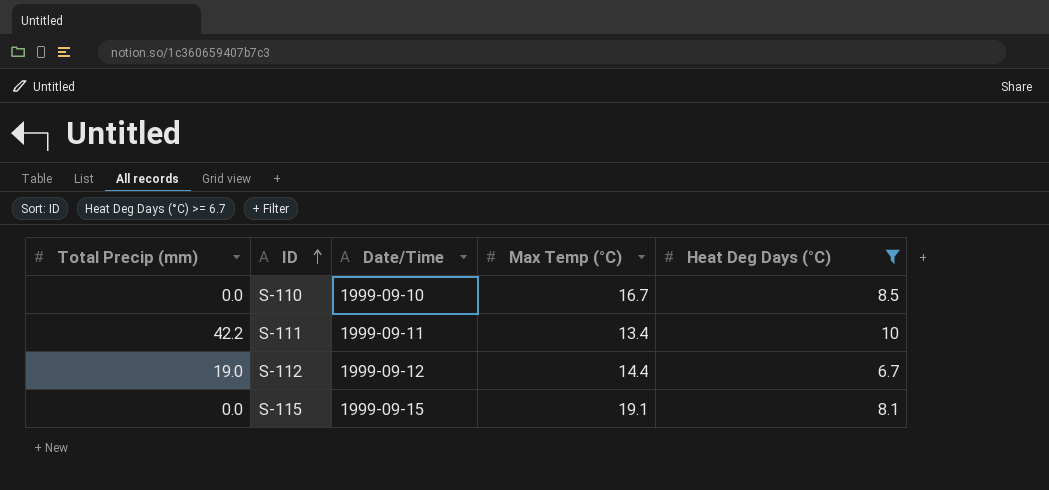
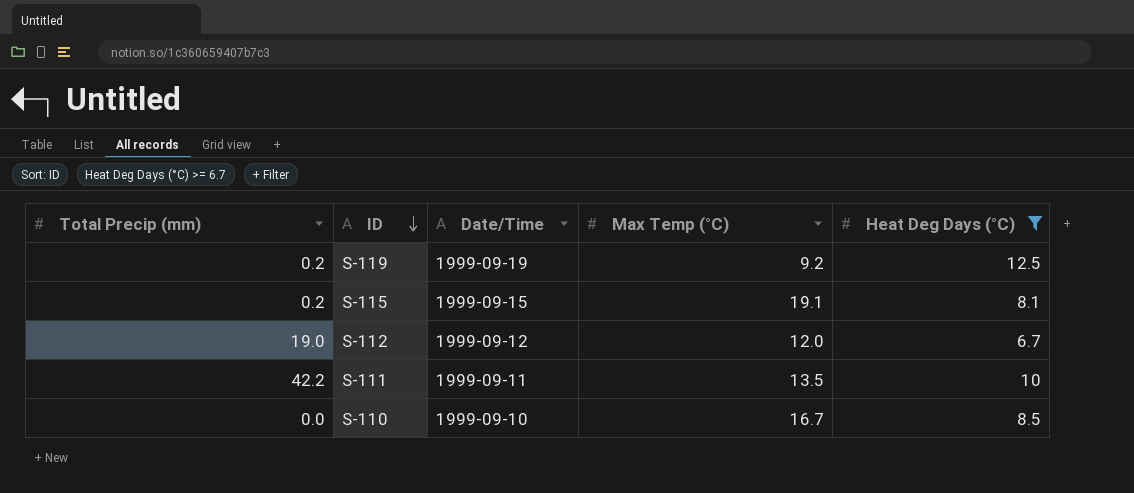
row order: ID ascending -> ID descending
row S-119: none -> 0.2 | 1999-09-19 | 9.2 | 12.5
S-115 | Total Precip (mm): 0.0 -> 0.2
S-112 | Max Temp (°C): 14.4 -> 12.0
S-111 | Max Temp (°C): 13.4 -> 13.5

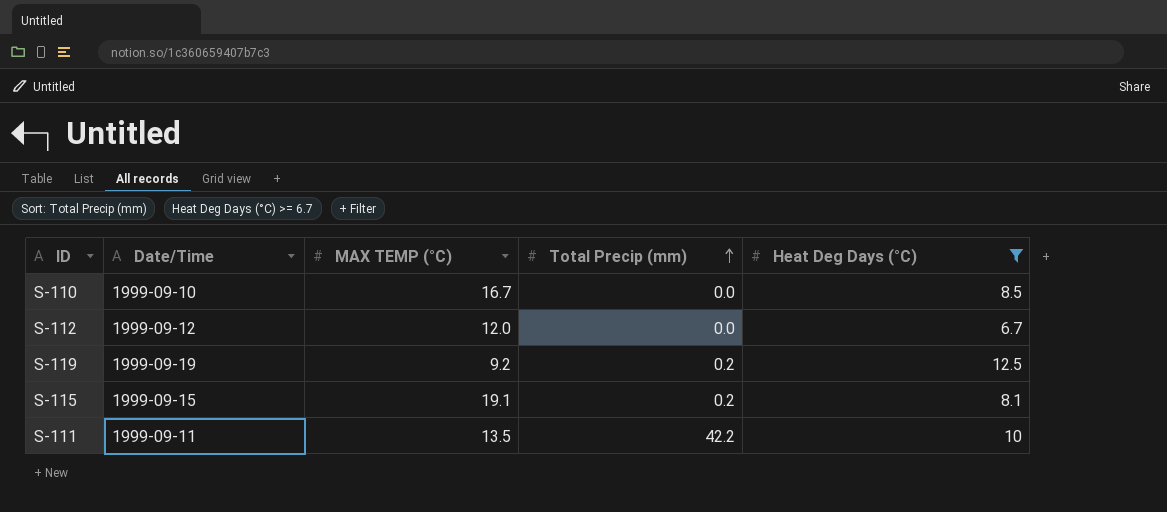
row order: ID descending -> Total Precip (mm) ascending
column name: Max Temp (°C) -> MAX TEMP (°C)
column Total Precip (mm) | position: 1 -> 4
S-112 | Total Precip (mm): 19.0 -> 0.0

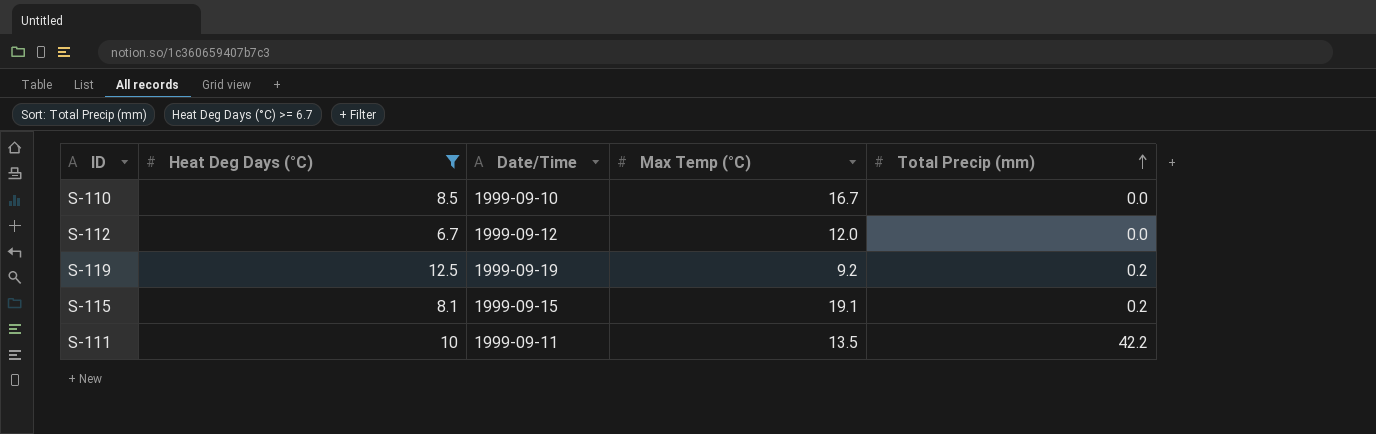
column Heat Deg Days (°C) | position: 5 -> 2
column name: MAX TEMP (°C) -> Max Temp (°C)

